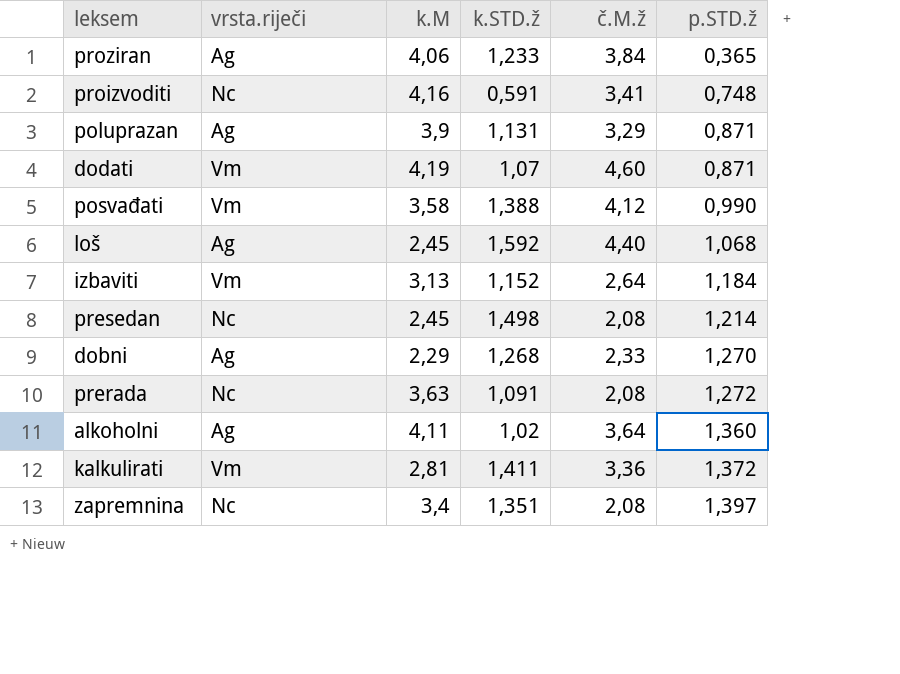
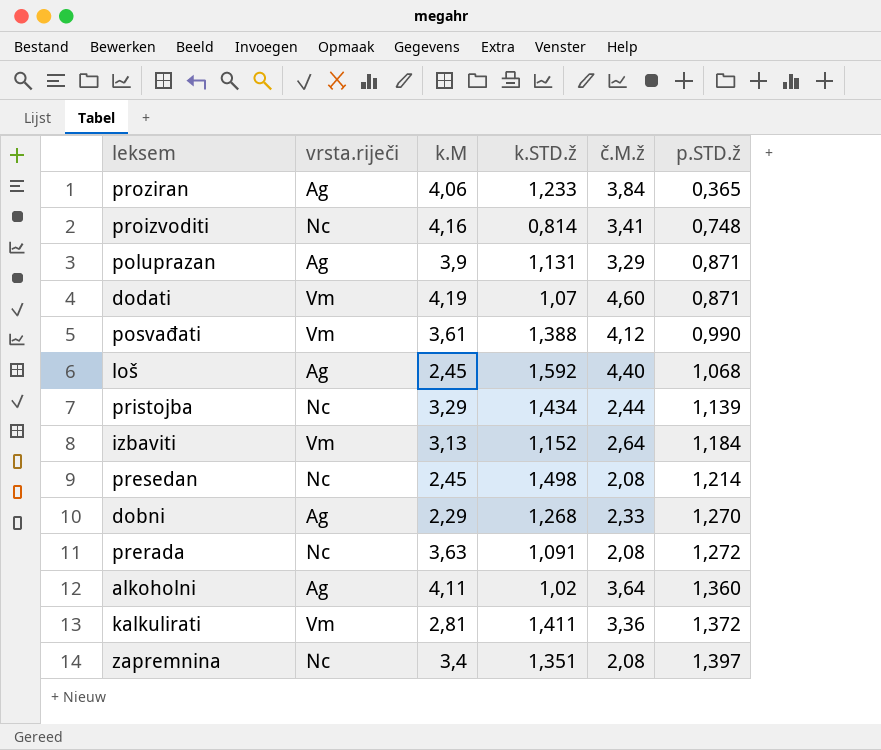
proizvoditi | k.STD.ž: 0,591 -> 0,814
posvađati | k.M: 3,58 -> 3,61
row pristojba: none -> Nc | 3,29 | 1,434 | 2,44 | 1,139

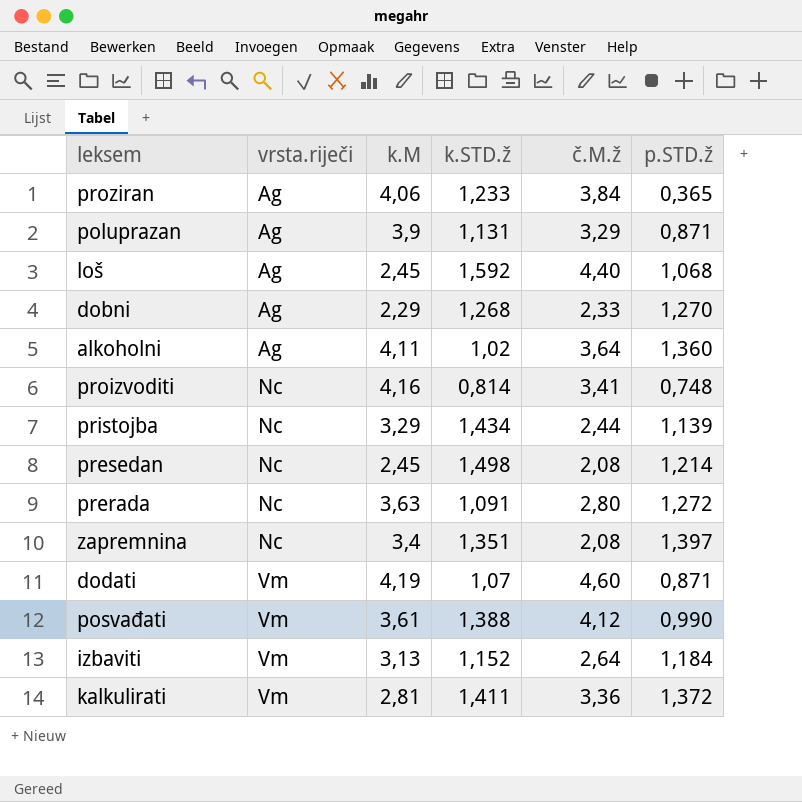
row order: p.STD.ž ascending -> vrsta.riječi ascending
prerada | č.M.ž: 2,08 -> 2,80

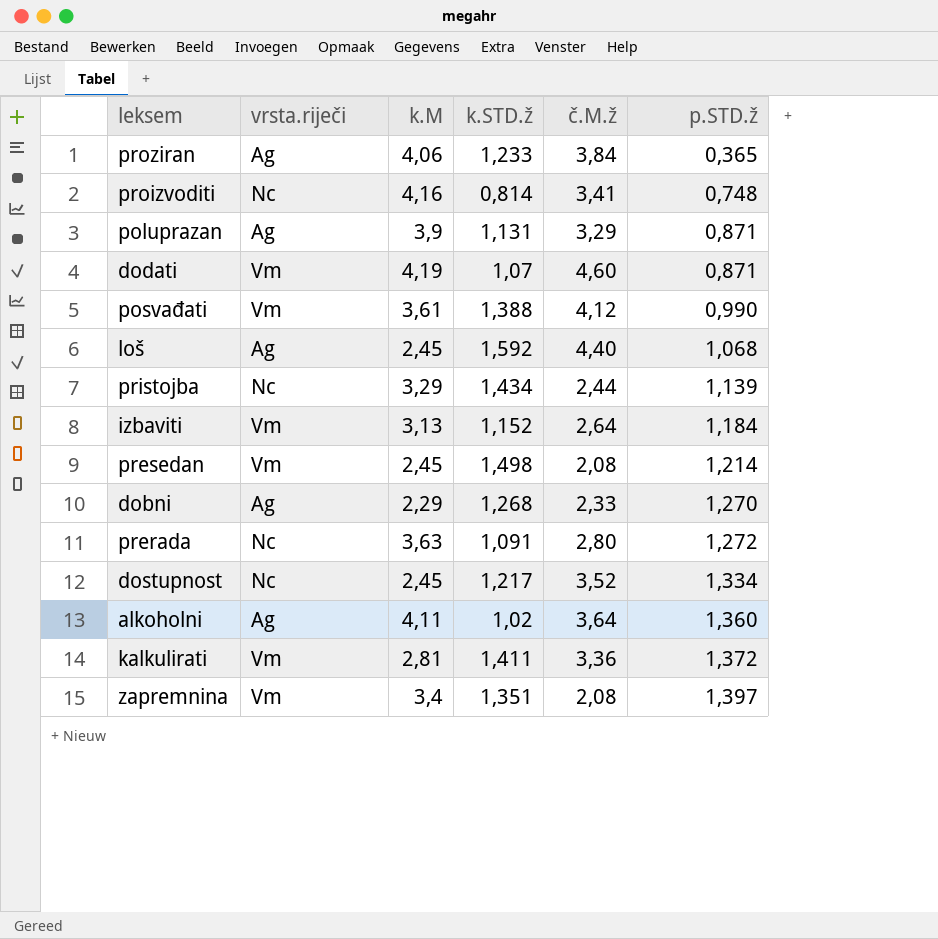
row order: vrsta.riječi ascending -> p.STD.ž ascending
presedan | vrsta.riječi: Nc -> Vm
row dostupnost: none -> Nc | 2,45 | 1,217 | 3,52 | 1,334
zapremnina | vrsta.riječi: Nc -> Vm

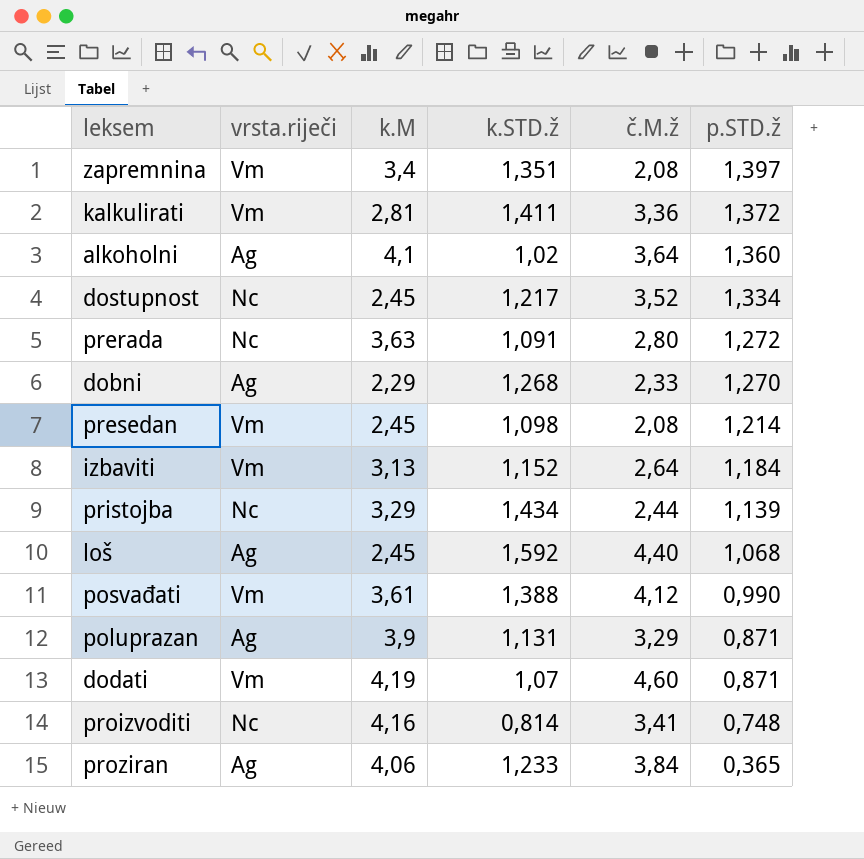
row order: p.STD.ž ascending -> p.STD.ž descending
alkoholni | k.M: 4,11 -> 4,1
presedan | k.STD.ž: 1,498 -> 1,098

